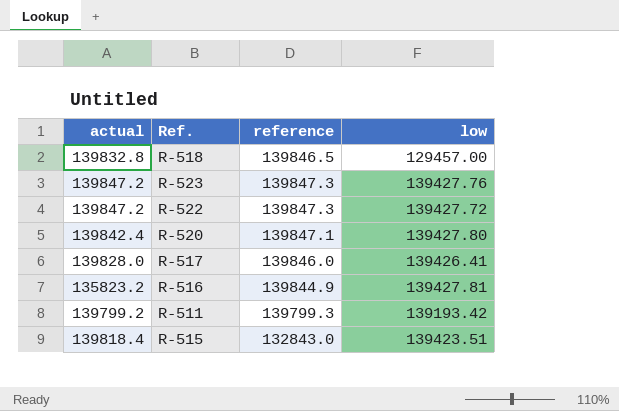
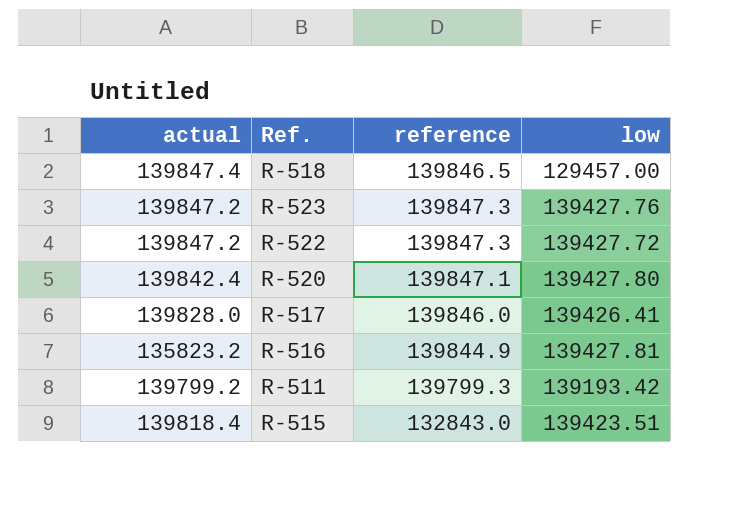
R-518 | actual: 139832.8 -> 139847.4

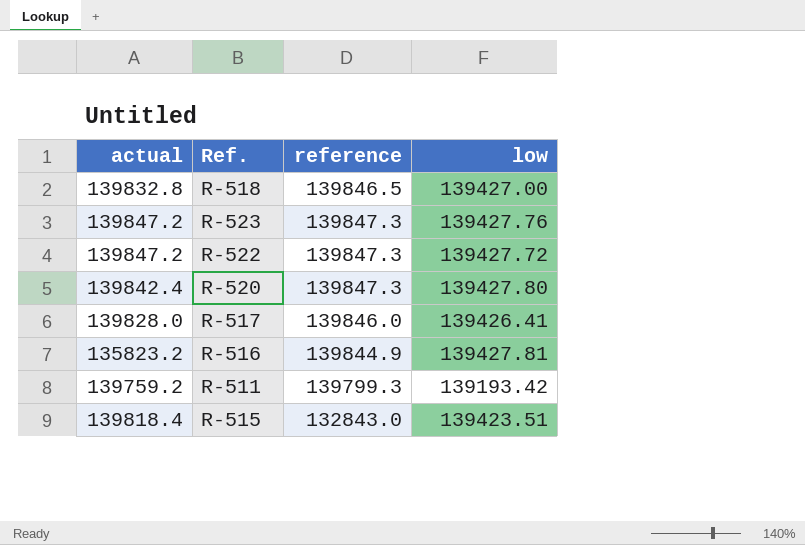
R-518 | actual: 139847.4 -> 139832.8
R-518 | low: 129457.00 -> 139427.00
R-520 | reference: 139847.1 -> 139847.3
R-511 | actual: 139799.2 -> 139759.2

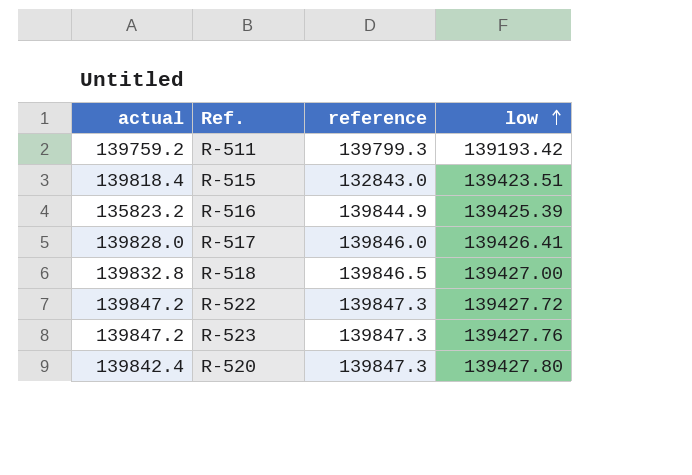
row order: none -> low ascending
R-516 | low: 139427.81 -> 139425.39

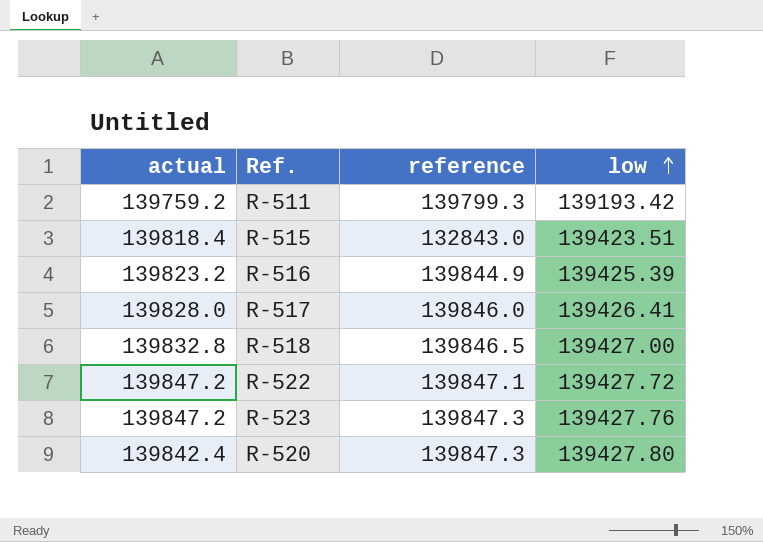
R-516 | actual: 135823.2 -> 139823.2
R-522 | reference: 139847.3 -> 139847.1

